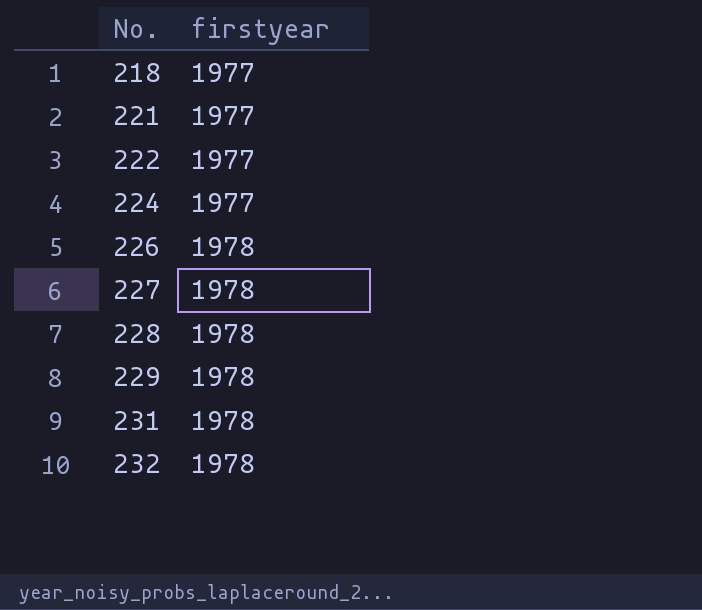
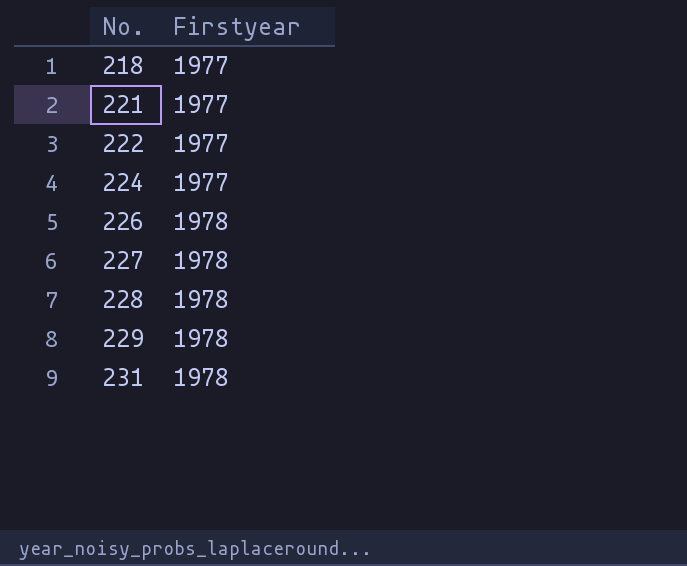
column name: firstyear -> Firstyear
row 232: 1978 -> none

